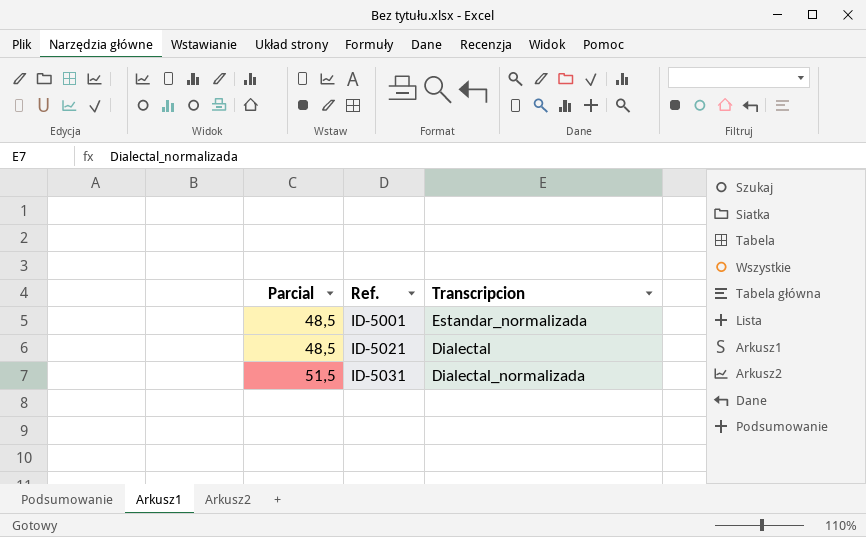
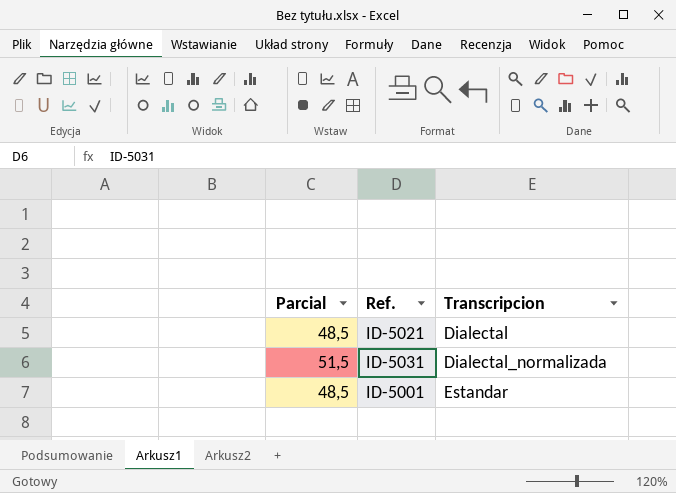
row order: Parcial ascending -> Transcripcion ascending
ID-5001 | Transcripcion: Estandar_normalizada -> Estandar

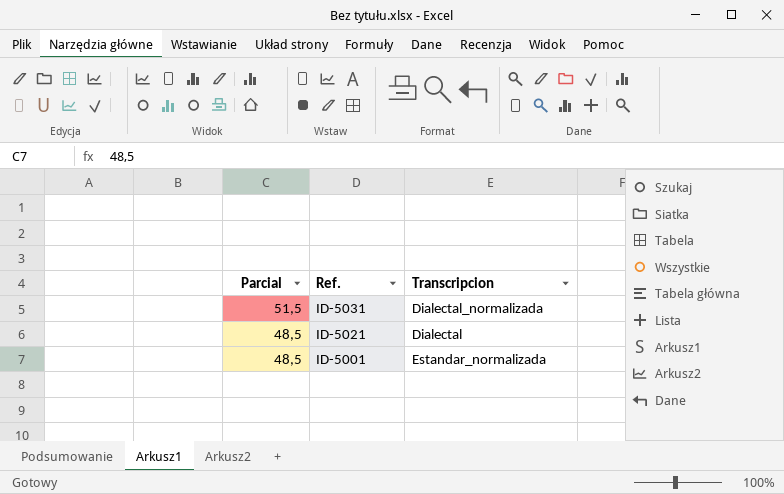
row order: Transcripcion ascending -> Parcial descending
ID-5001 | Transcripcion: Estandar -> Estandar_normalizada

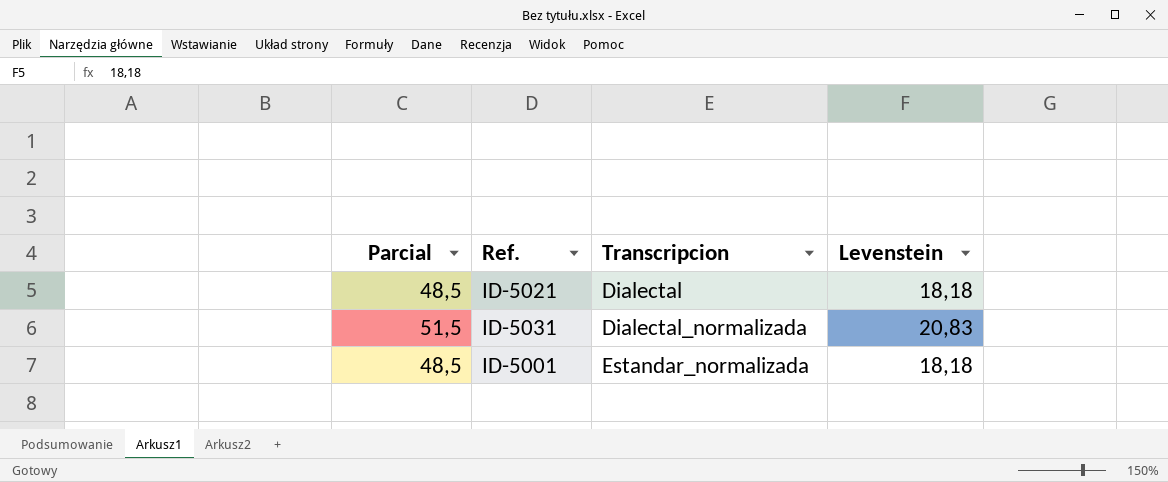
row order: Parcial descending -> Transcripcion ascending
column Levenstein | position: none -> 4

